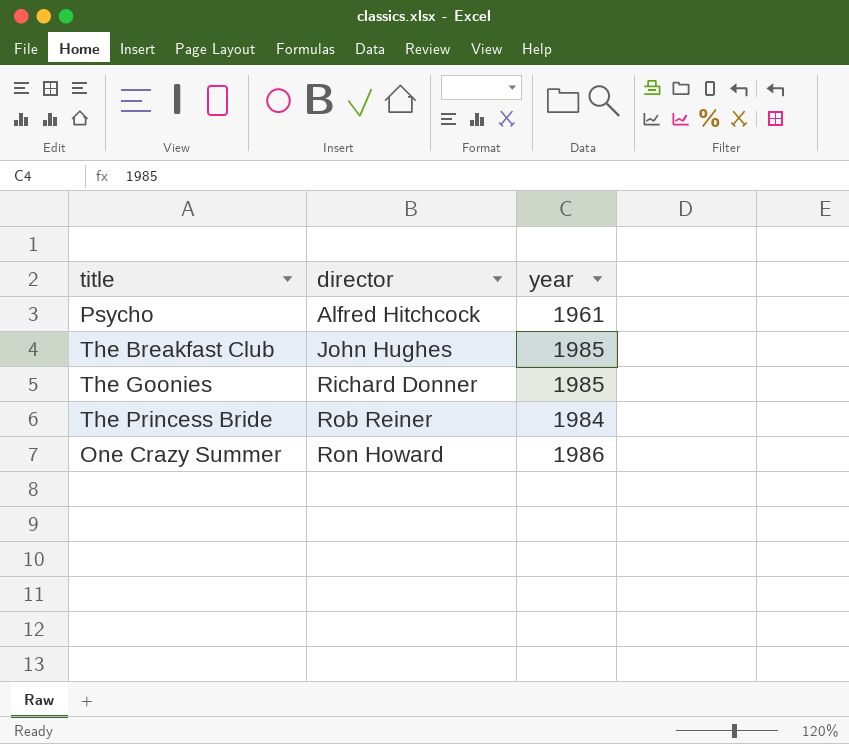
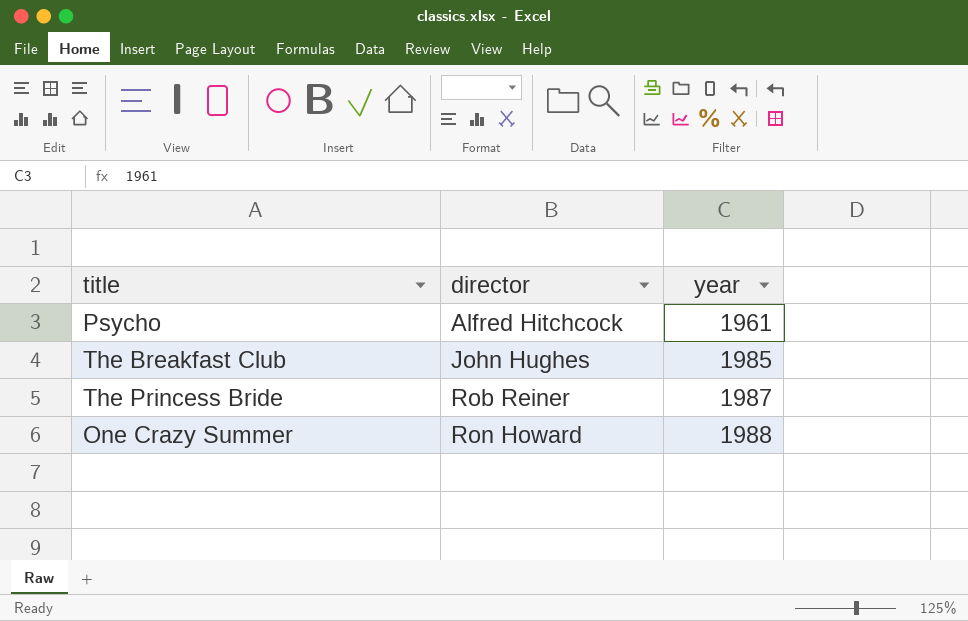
row The Goonies: Richard Donner | 1985 -> none
The Princess Bride | year: 1984 -> 1987
One Crazy Summer | year: 1986 -> 1988

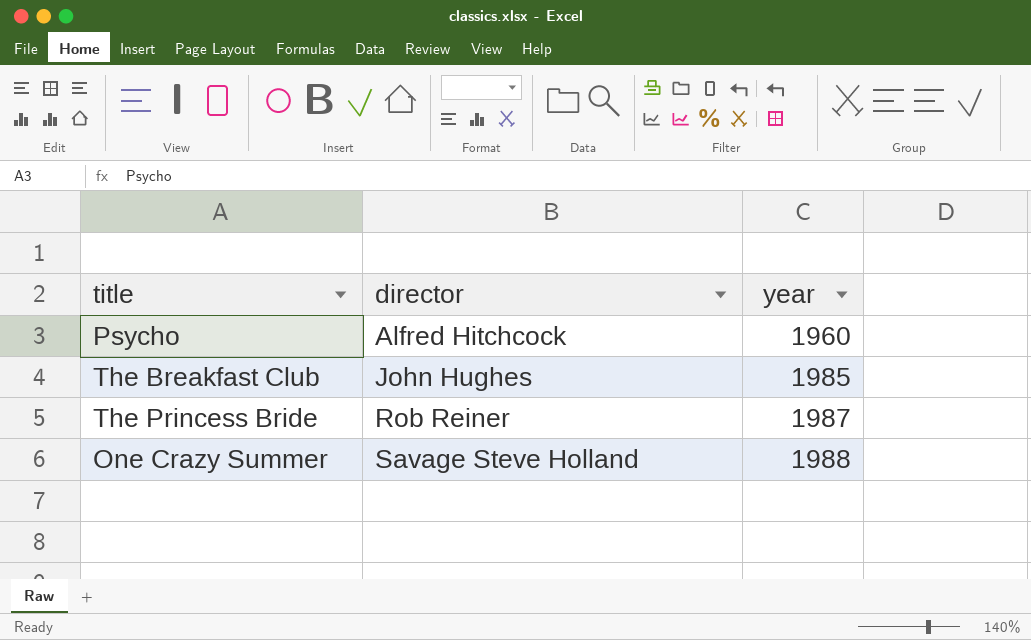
Psycho | year: 1961 -> 1960
One Crazy Summer | director: Ron Howard -> Savage Steve Holland

